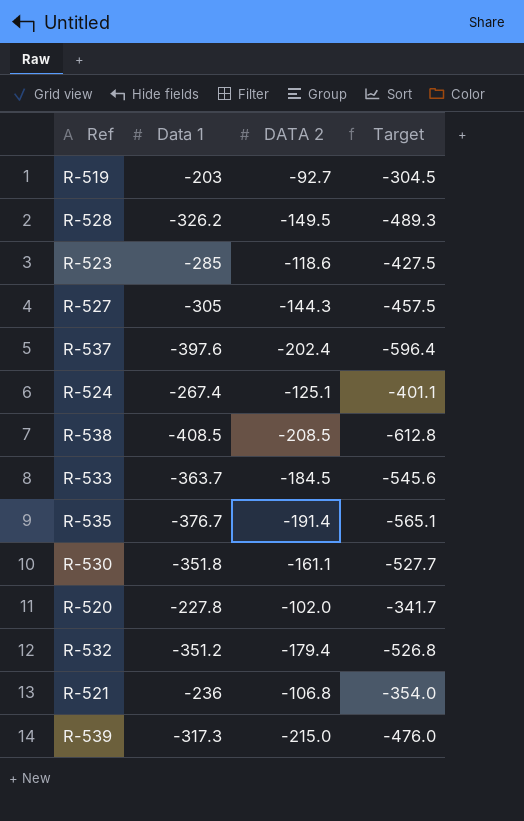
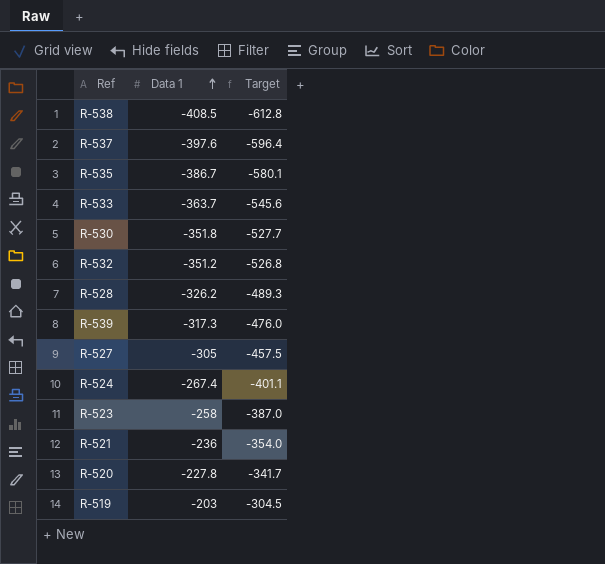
row order: none -> Data 1 ascending
column DATA 2 | position: 3 -> none
R-535 | Data 1: -376.7 -> -386.7
R-535 | Target: -565.1 -> -580.1
R-523 | Data 1: -285 -> -258
R-523 | Target: -427.5 -> -387.0

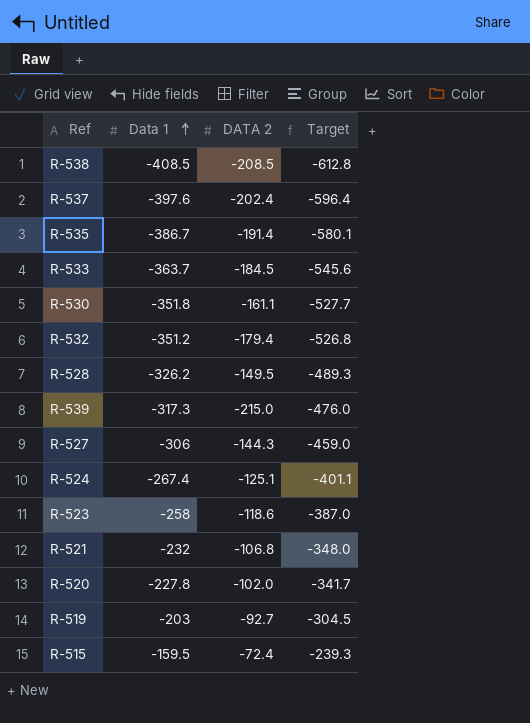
column DATA 2 | position: none -> 3
R-527 | Data 1: -305 -> -306
R-527 | Target: -457.5 -> -459.0
R-521 | Data 1: -236 -> -232
R-521 | Target: -354.0 -> -348.0
row R-515: none -> -159.5 | -72.4 | -239.3

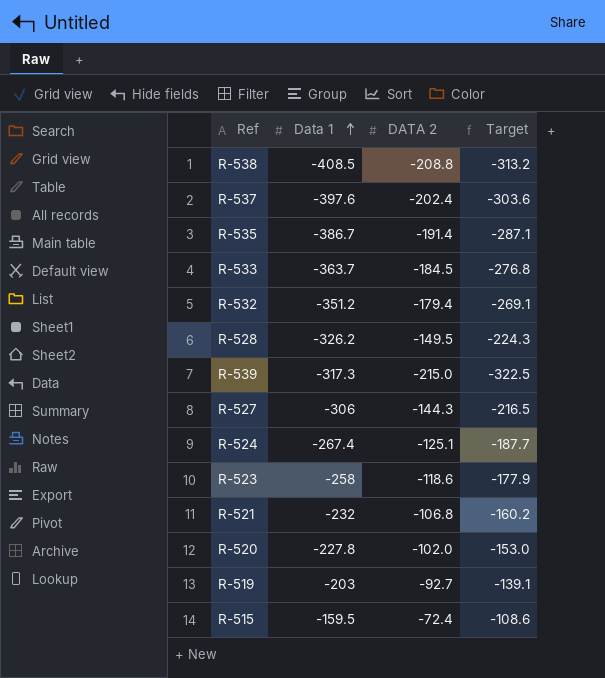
column Target | formula: [Data 1] * 1.5 -> [DATA 2] * 1.5
row R-530: -351.8 | -161.1 | -527.7 -> none
R-538 | DATA 2: -208.5 -> -208.8

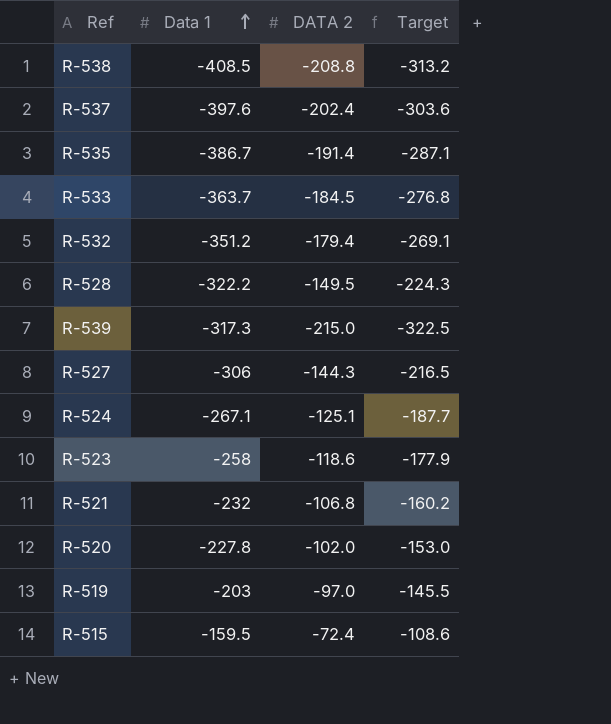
R-528 | Data 1: -326.2 -> -322.2
R-524 | Data 1: -267.4 -> -267.1
R-519 | DATA 2: -92.7 -> -97.0
R-519 | Target: -139.1 -> -145.5

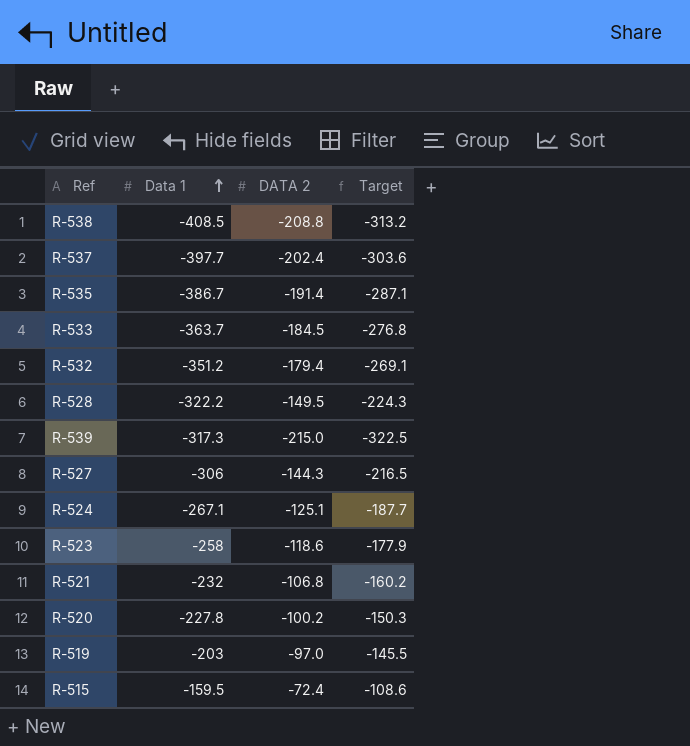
R-537 | Data 1: -397.6 -> -397.7
R-520 | DATA 2: -102.0 -> -100.2
R-520 | Target: -153.0 -> -150.3

